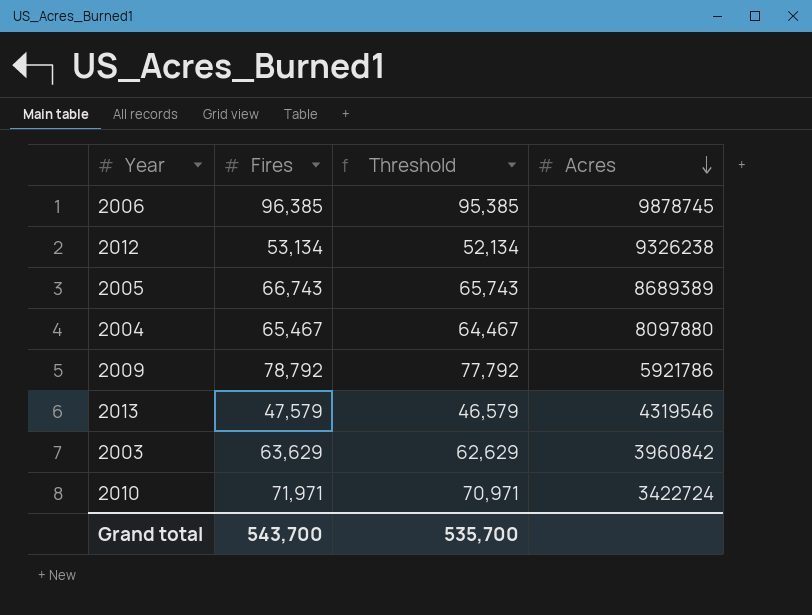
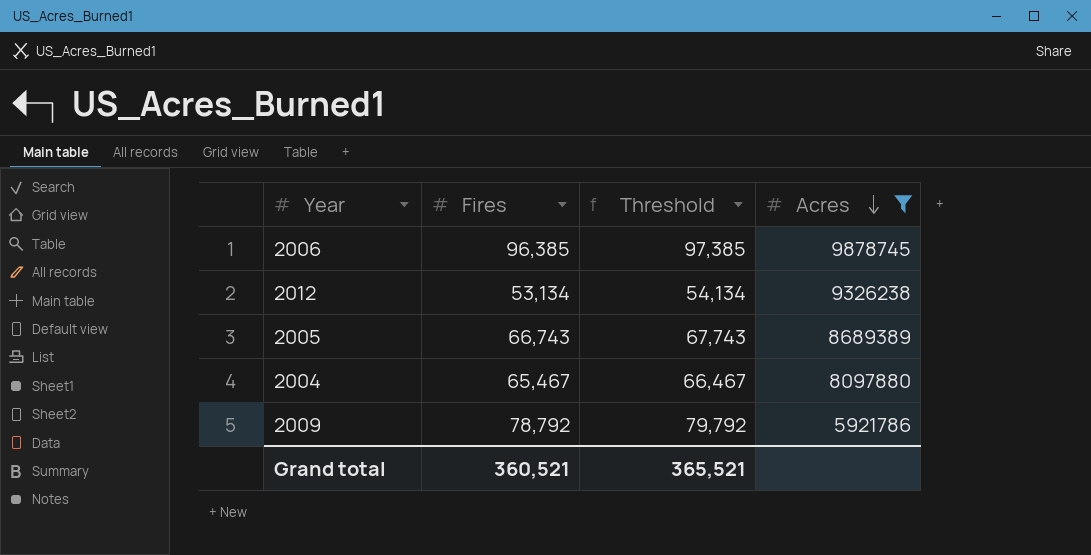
filter: none -> Acres >= 5921786
column Threshold | formula: [Fires] - 1000 -> [Fires] + 1000
Grand total | Fires: 543,700 -> 360,521
Grand total | Threshold: 535,700 -> 365,521

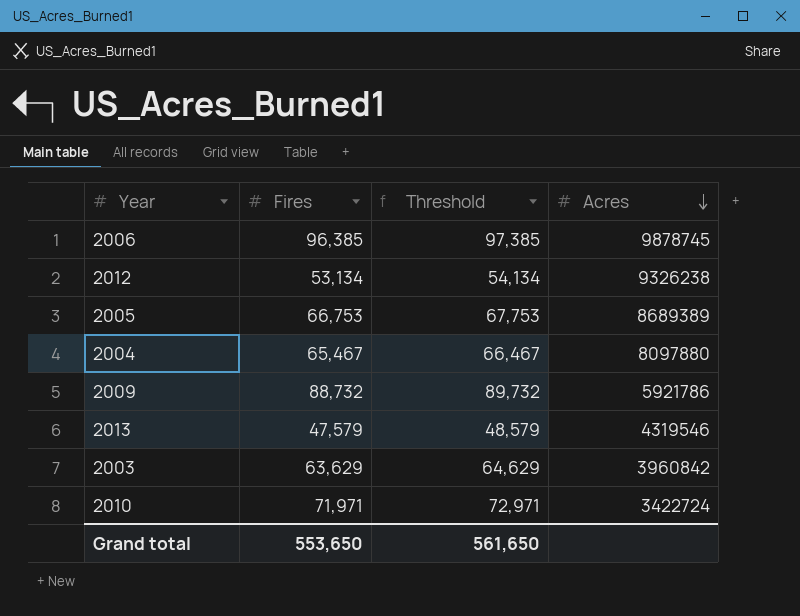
filter: Acres >= 5921786 -> none
2005 | Fires: 66,743 -> 66,753
2005 | Threshold: 67,743 -> 67,753
2009 | Fires: 78,792 -> 88,732
2009 | Threshold: 79,792 -> 89,732
Grand total | Fires: 360,521 -> 553,650
Grand total | Threshold: 365,521 -> 561,650

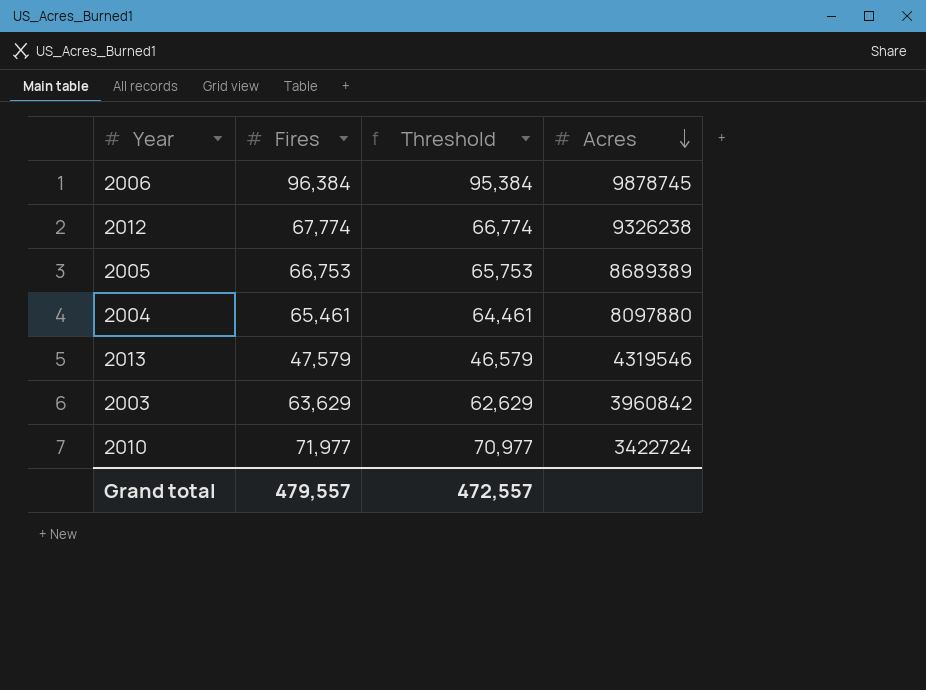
column Threshold | formula: [Fires] + 1000 -> [Fires] - 1000
row 2009: 88,732 | 89,732 | 5921786 -> none
2006 | Fires: 96,385 -> 96,384
2012 | Fires: 53,134 -> 67,774
2004 | Fires: 65,467 -> 65,461
2010 | Fires: 71,971 -> 71,977
Grand total | Fires: 553,650 -> 479,557
Grand total | Threshold: 561,650 -> 472,557

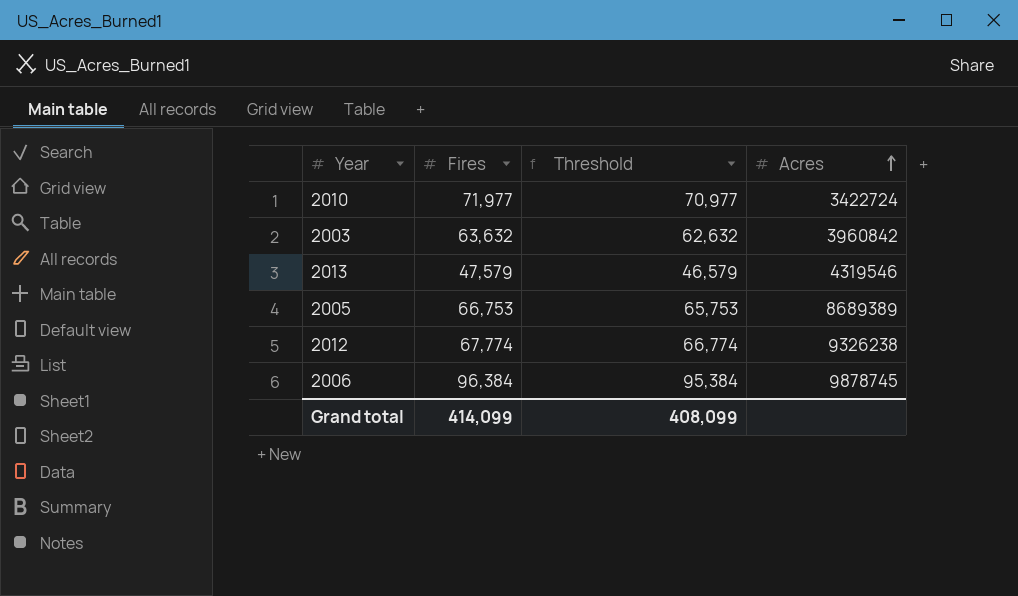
row order: Acres descending -> Acres ascending
row 2004: 65,461 | 64,461 | 8097880 -> none
2003 | Fires: 63,629 -> 63,632
2003 | Threshold: 62,629 -> 62,632
Grand total | Fires: 479,557 -> 414,099
Grand total | Threshold: 472,557 -> 408,099

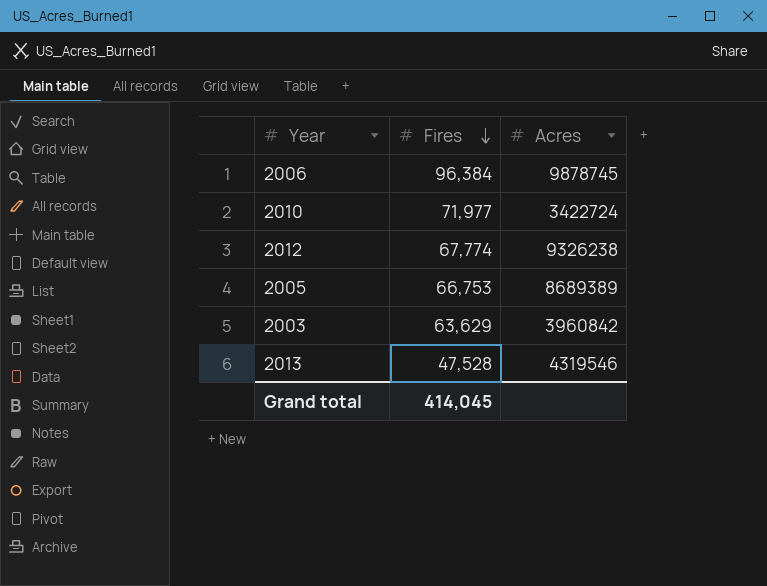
row order: Acres ascending -> Fires descending
column Threshold | formula: [Fires] - 1000 -> none
2003 | Fires: 63,632 -> 63,629
2013 | Fires: 47,579 -> 47,528
Grand total | Fires: 414,099 -> 414,045

